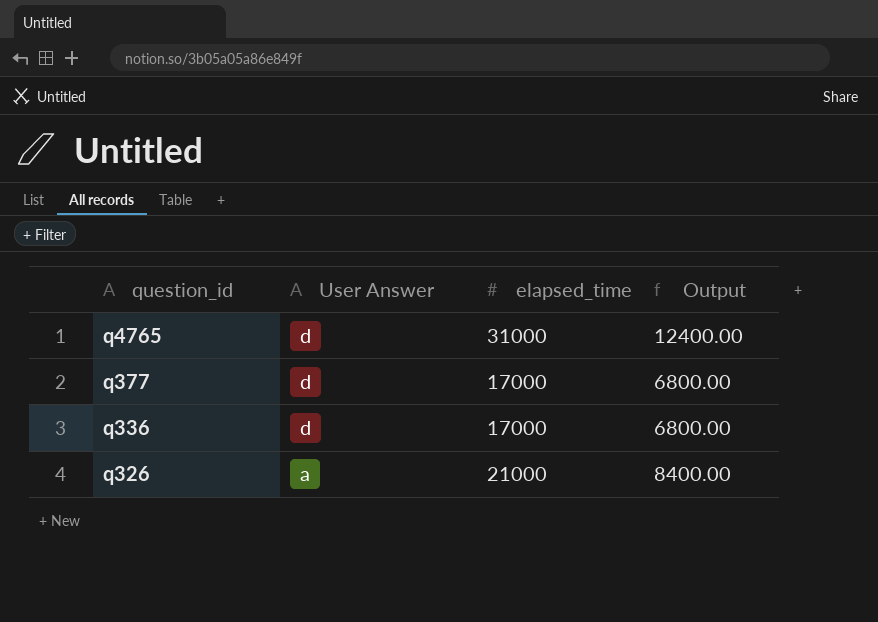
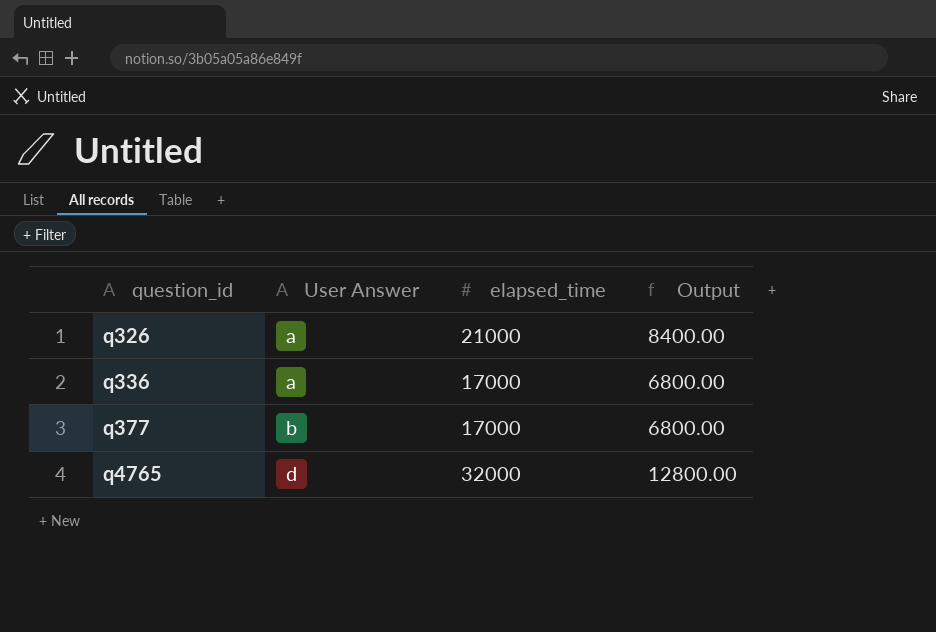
row order: question_id descending -> question_id ascending
q336 | User Answer: d -> a
q377 | User Answer: d -> b
q4765 | elapsed_time: 31000 -> 32000
q4765 | Output: 12400.00 -> 12800.00

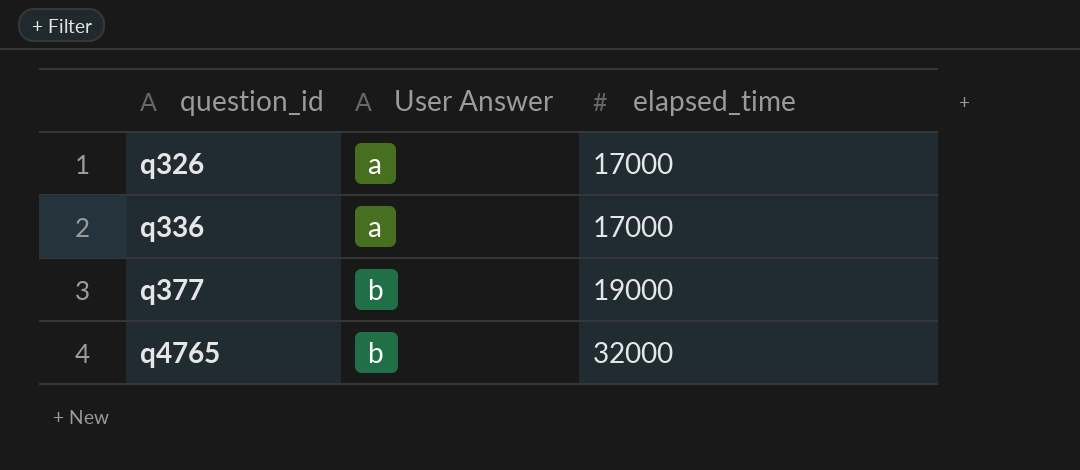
column Output | formula: [elapsed_time] * 0.4 -> none
q326 | elapsed_time: 21000 -> 17000
q377 | elapsed_time: 17000 -> 19000
q4765 | User Answer: d -> b

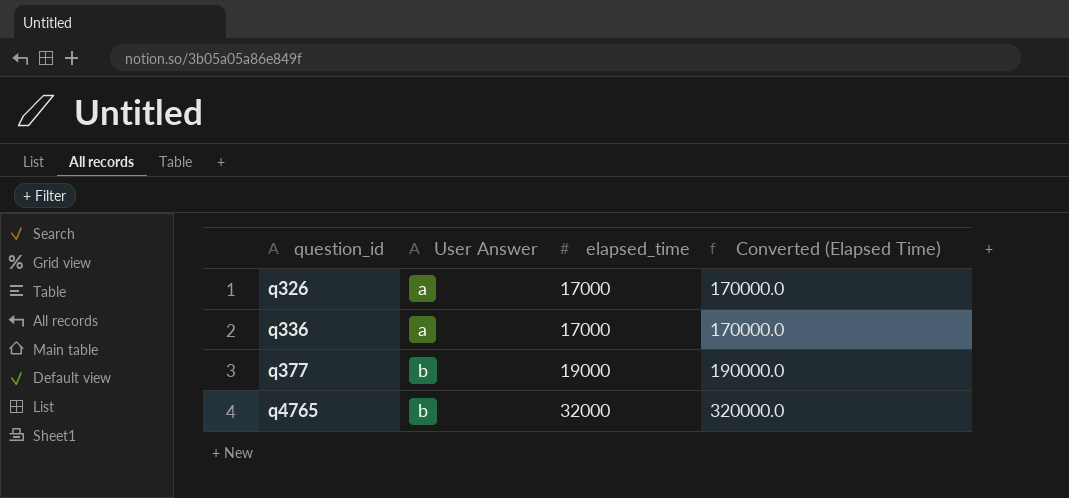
column Converted (Elapsed Time) | formula: none -> [elapsed_time] * 10

